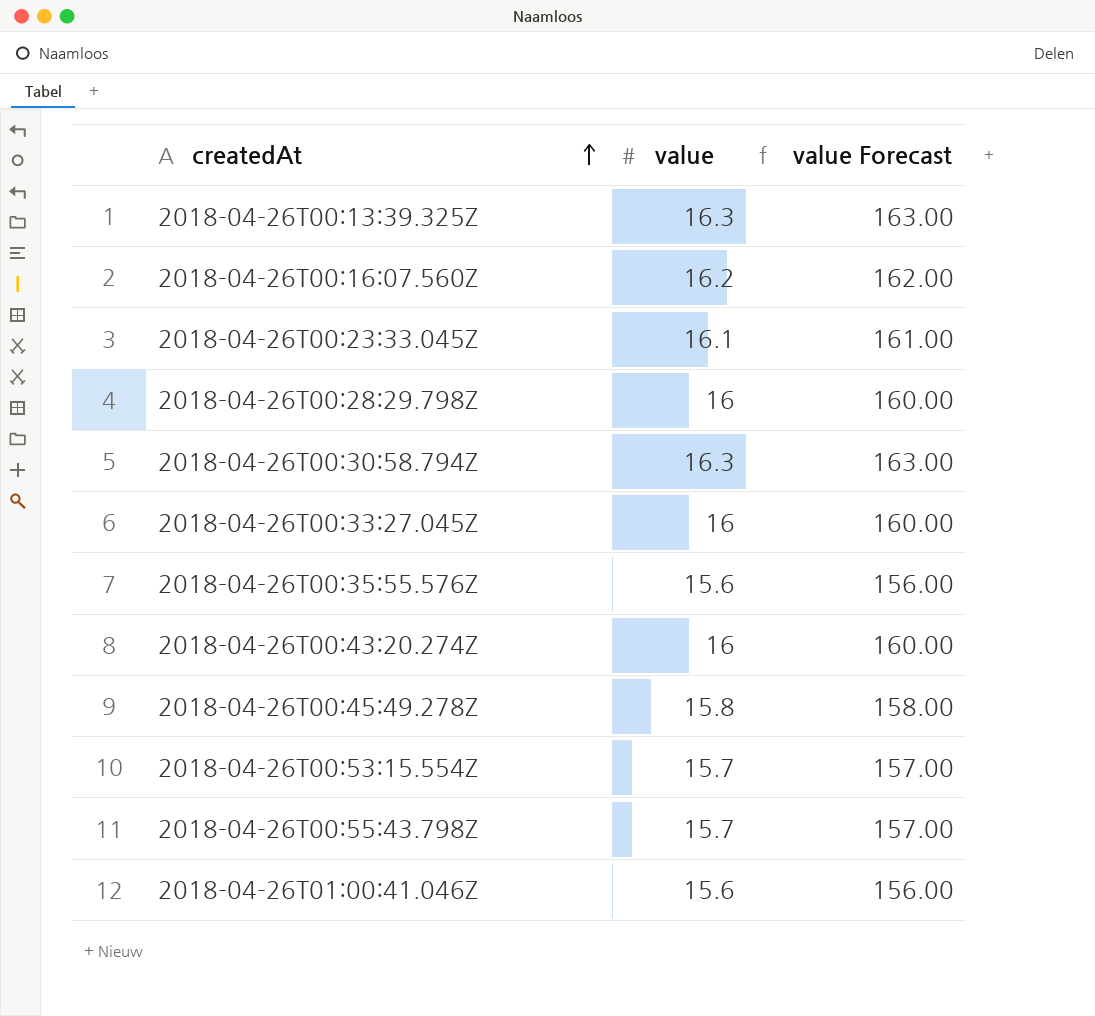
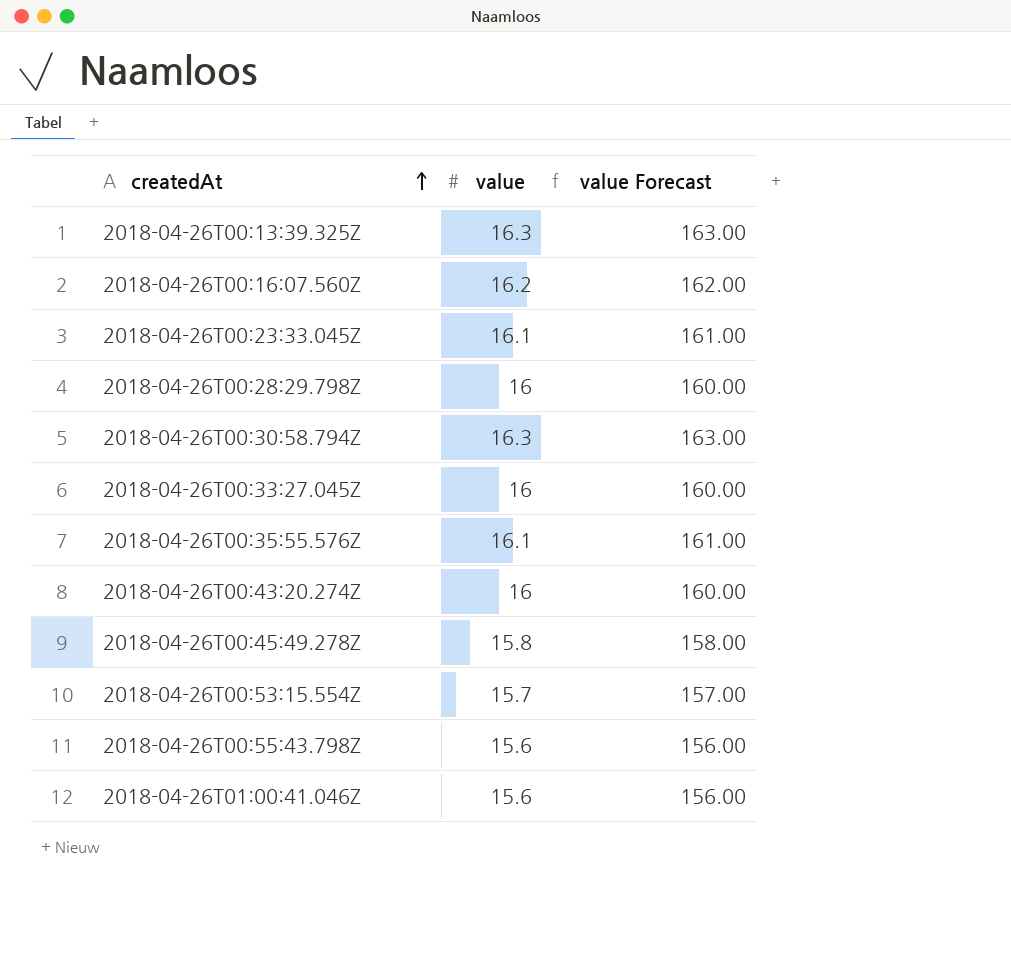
2018-04-26T00:35:55.576Z | value: 15.6 -> 16.1
2018-04-26T00:35:55.576Z | value Forecast: 156.00 -> 161.00
2018-04-26T00:55:43.798Z | value: 15.7 -> 15.6
2018-04-26T00:55:43.798Z | value Forecast: 157.00 -> 156.00

